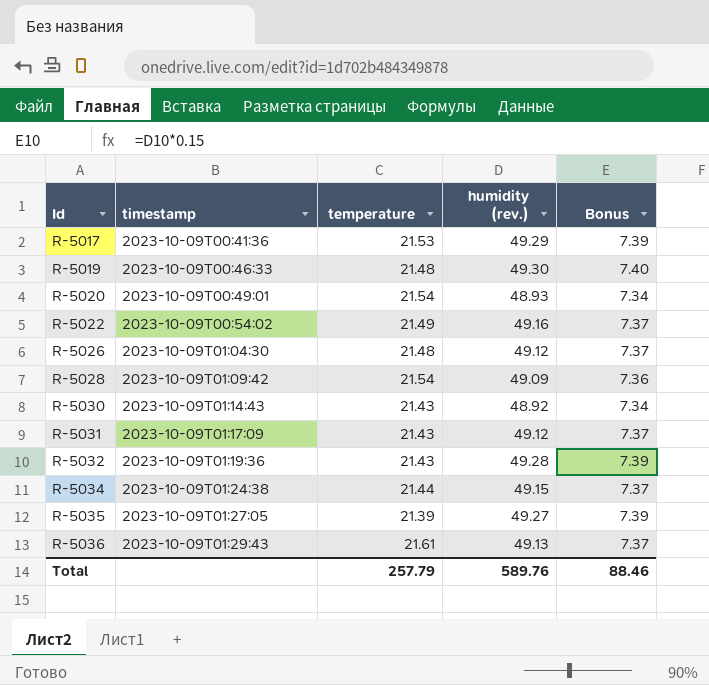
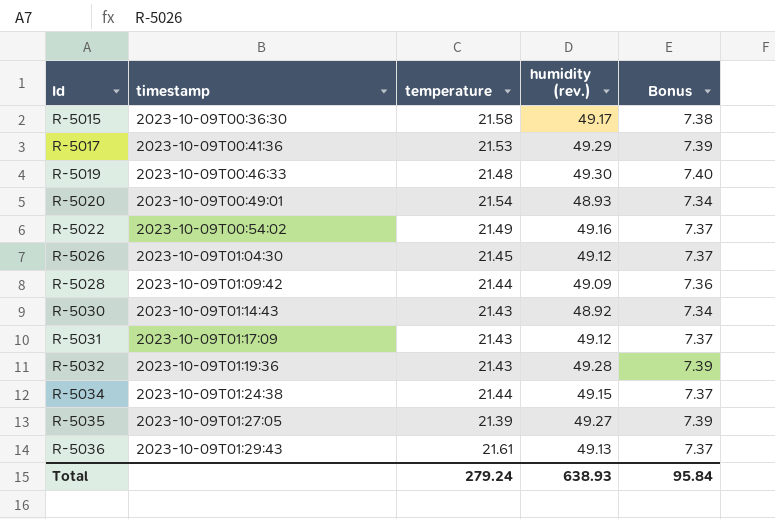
row R-5015: none -> 2023-10-09T00:36:30 | 21.58 | 49.17 | 7.38
R-5026 | temperature: 21.48 -> 21.45
R-5028 | temperature: 21.54 -> 21.44
Total | temperature: 257.79 -> 279.24
Total | humidity (rev.): 589.76 -> 638.93
Total | Bonus: 88.46 -> 95.84

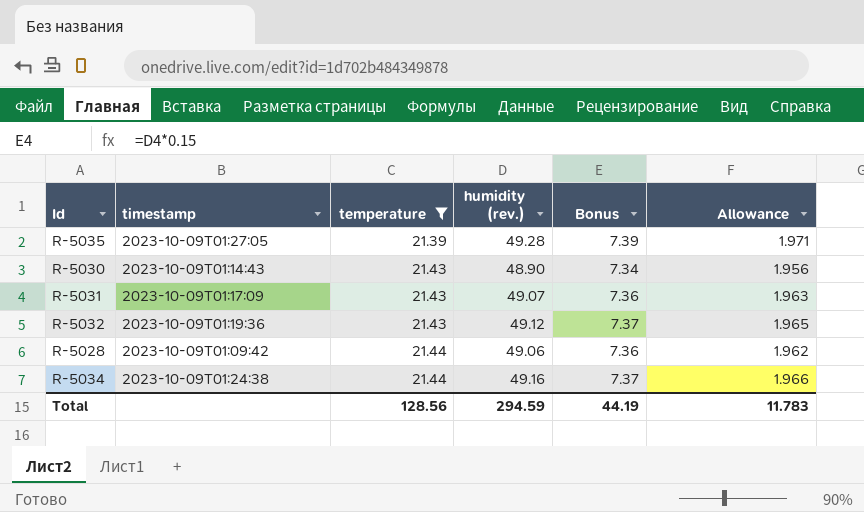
filter: none -> temperature <= 21.44
row order: Id ascending -> temperature ascending
column Allowance | formula: none -> [humidity (rev.)] * 0.04
R-5035 | humidity (rev.): 49.27 -> 49.28
R-5030 | humidity (rev.): 48.92 -> 48.90
R-5031 | humidity (rev.): 49.12 -> 49.07
R-5031 | Bonus: 7.37 -> 7.36
R-5032 | humidity (rev.): 49.28 -> 49.12
R-5032 | Bonus: 7.39 -> 7.37
R-5028 | humidity (rev.): 49.09 -> 49.06
R-5034 | humidity (rev.): 49.15 -> 49.16
Total | temperature: 279.24 -> 128.56
Total | humidity (rev.): 638.93 -> 294.59
Total | Bonus: 95.84 -> 44.19

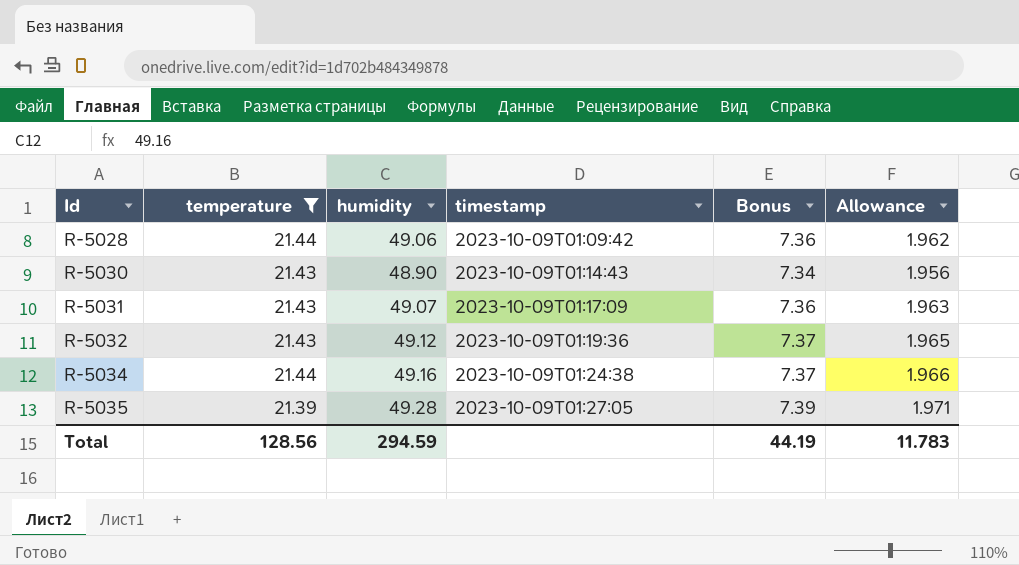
row order: temperature ascending -> Id ascending
column name: humidity (rev.) -> humidity
column timestamp | position: 2 -> 4

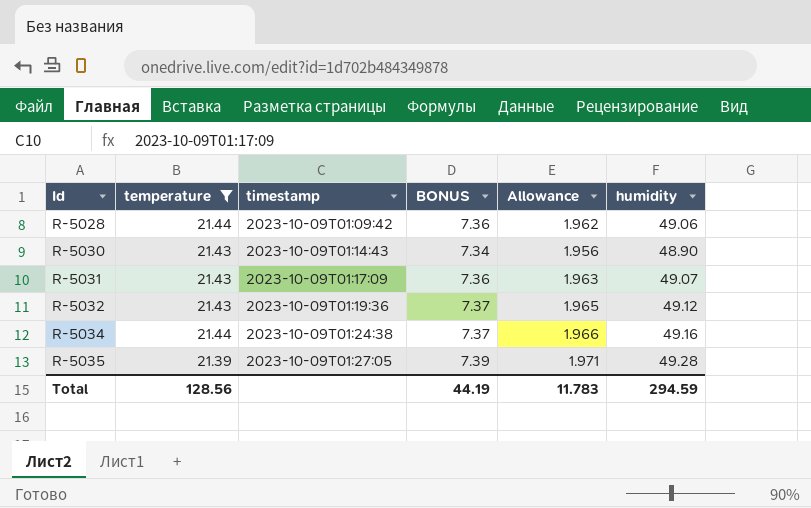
column name: Bonus -> BONUS
column humidity | position: 3 -> 6

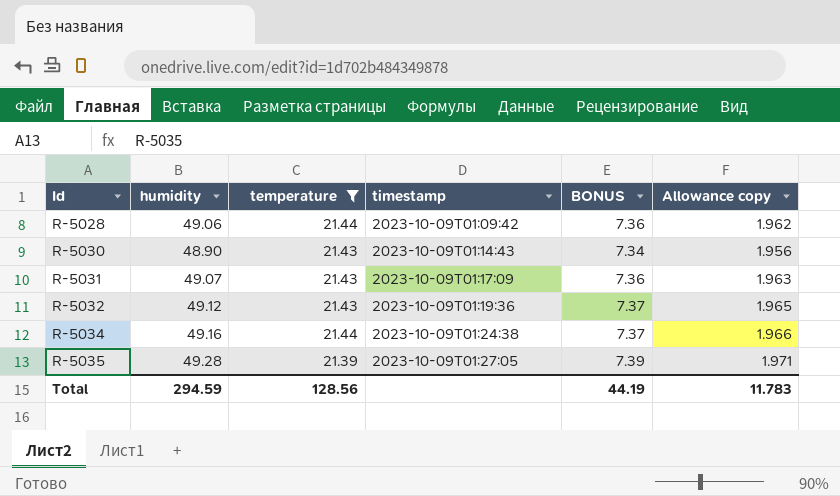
column humidity | position: 6 -> 2
column name: Allowance -> Allowance copy

